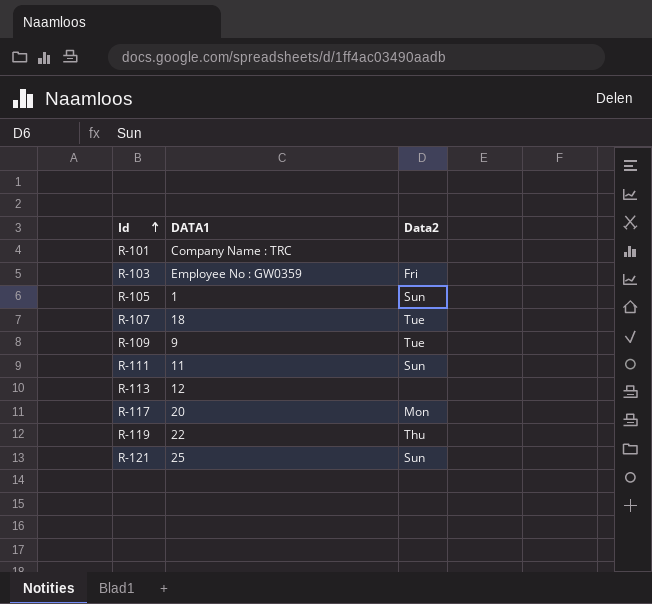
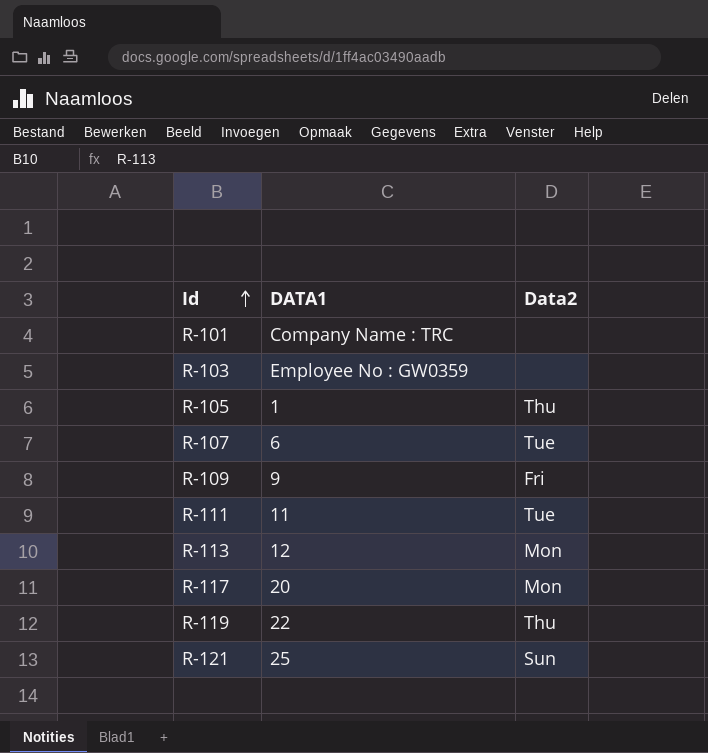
R-103 | Data2: Fri -> none
R-105 | Data2: Sun -> Thu
R-107 | DATA1: 18 -> 6
R-109 | Data2: Tue -> Fri
R-111 | Data2: Sun -> Tue
R-113 | Data2: none -> Mon

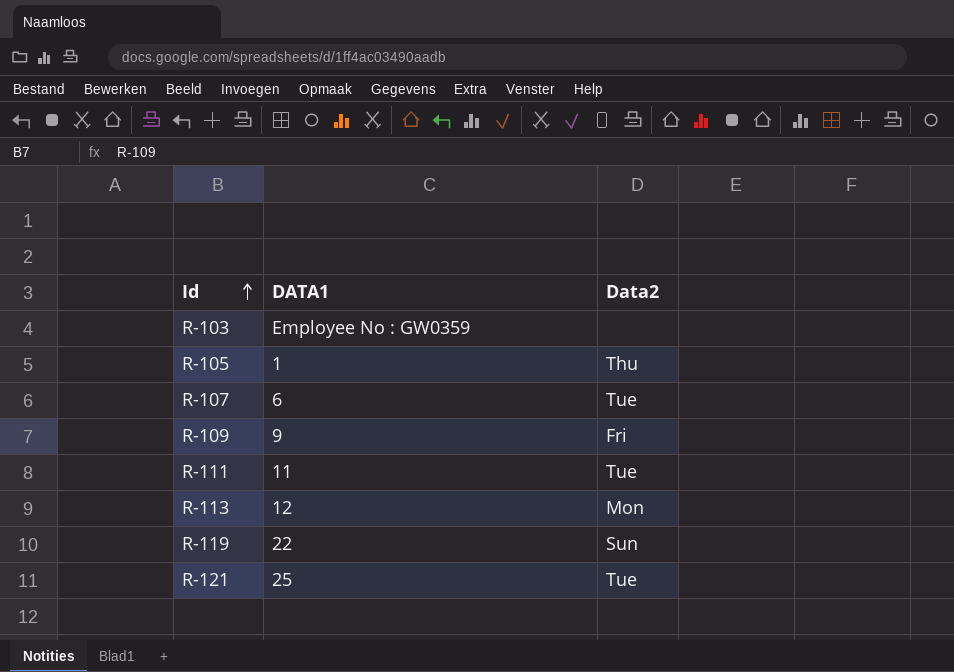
row R-101: Company Name : TRC | none -> none
row R-117: 20 | Mon -> none
R-119 | Data2: Thu -> Sun
R-121 | Data2: Sun -> Tue

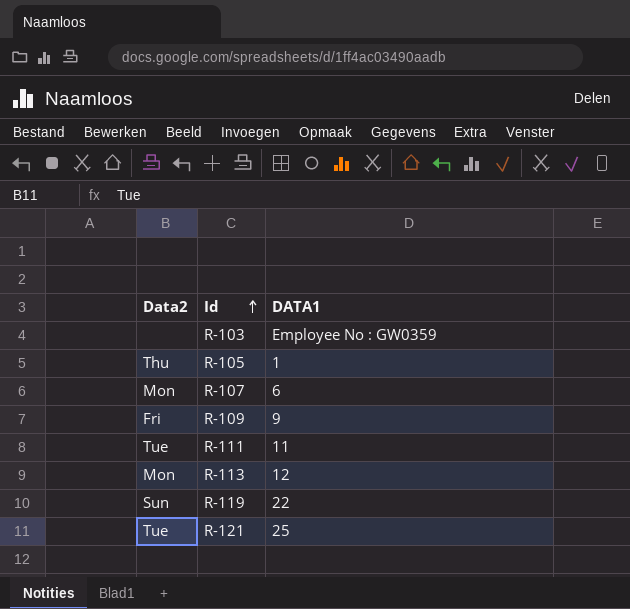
column Data2 | position: 3 -> 1
R-107 | Data2: Tue -> Mon

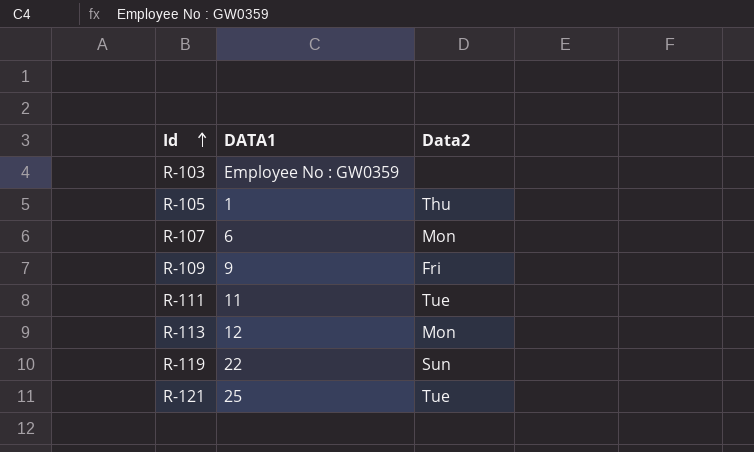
column Data2 | position: 1 -> 3

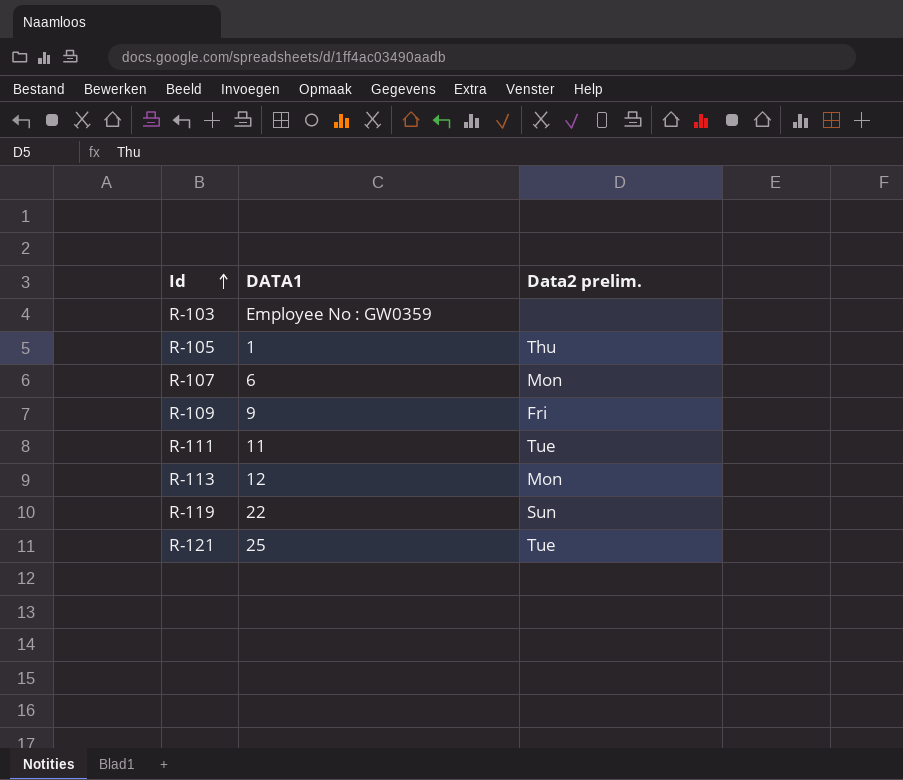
column name: Data2 -> Data2 prelim.

